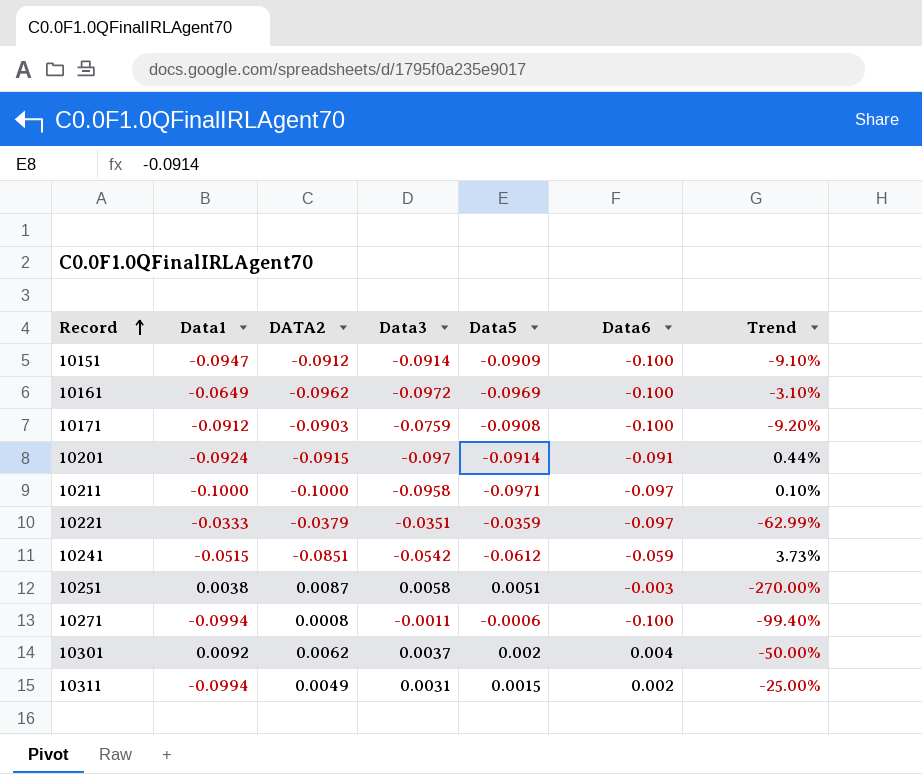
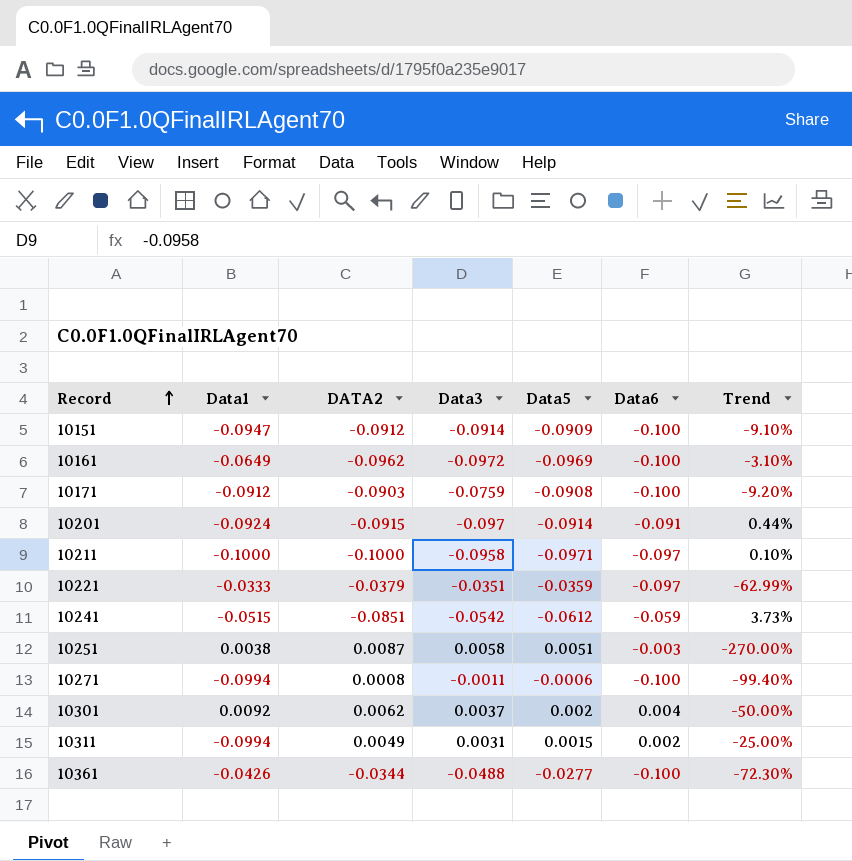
row 10361: none -> -0.0426 | -0.0344 | -0.0488 | -0.0277 | -0.100 | -72.30%

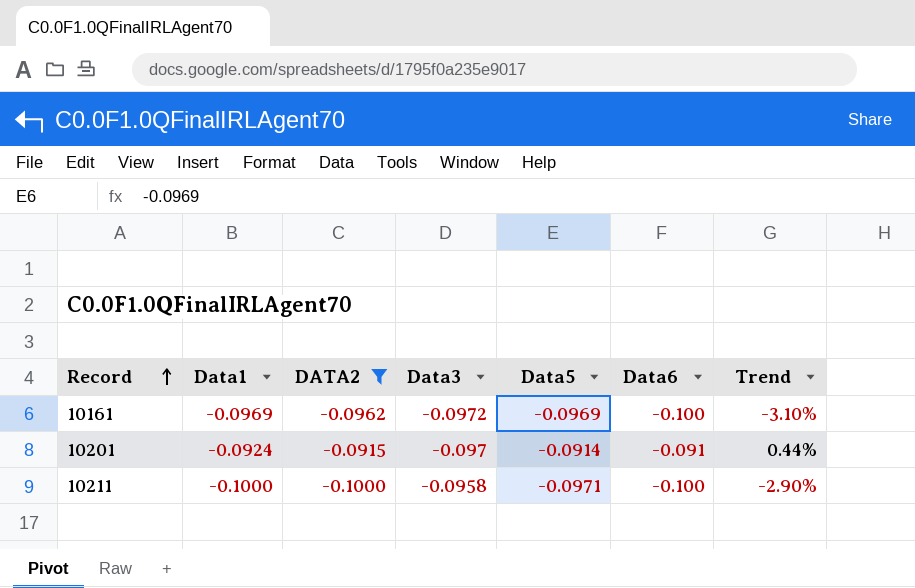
filter: none -> DATA2 <= -0.0915
10161 | Data1: -0.0649 -> -0.0969
10211 | Data6: -0.097 -> -0.100
10211 | Trend: 0.10% -> -2.90%

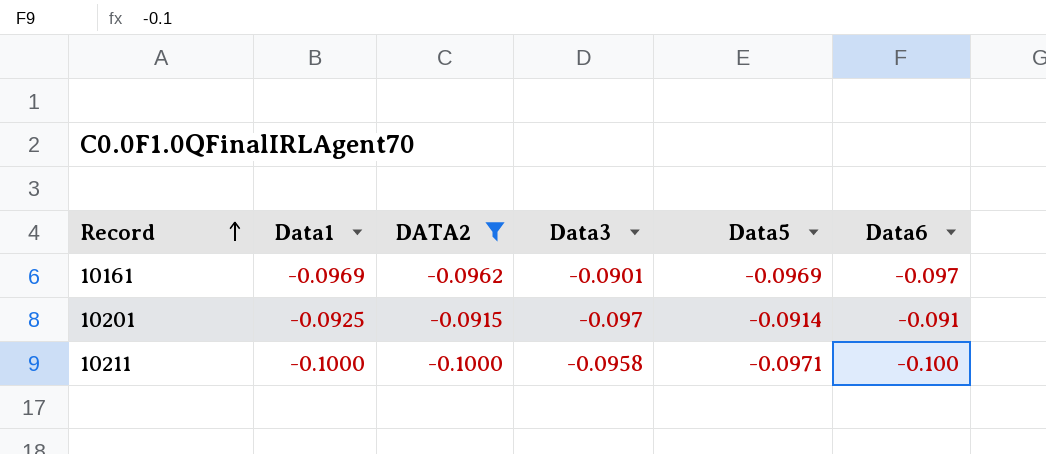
column Trend | formula: ([Data5] - [Data6]) / [Data6] -> none
10161 | Data3: -0.0972 -> -0.0901
10161 | Data6: -0.100 -> -0.097
10201 | Data1: -0.0924 -> -0.0925

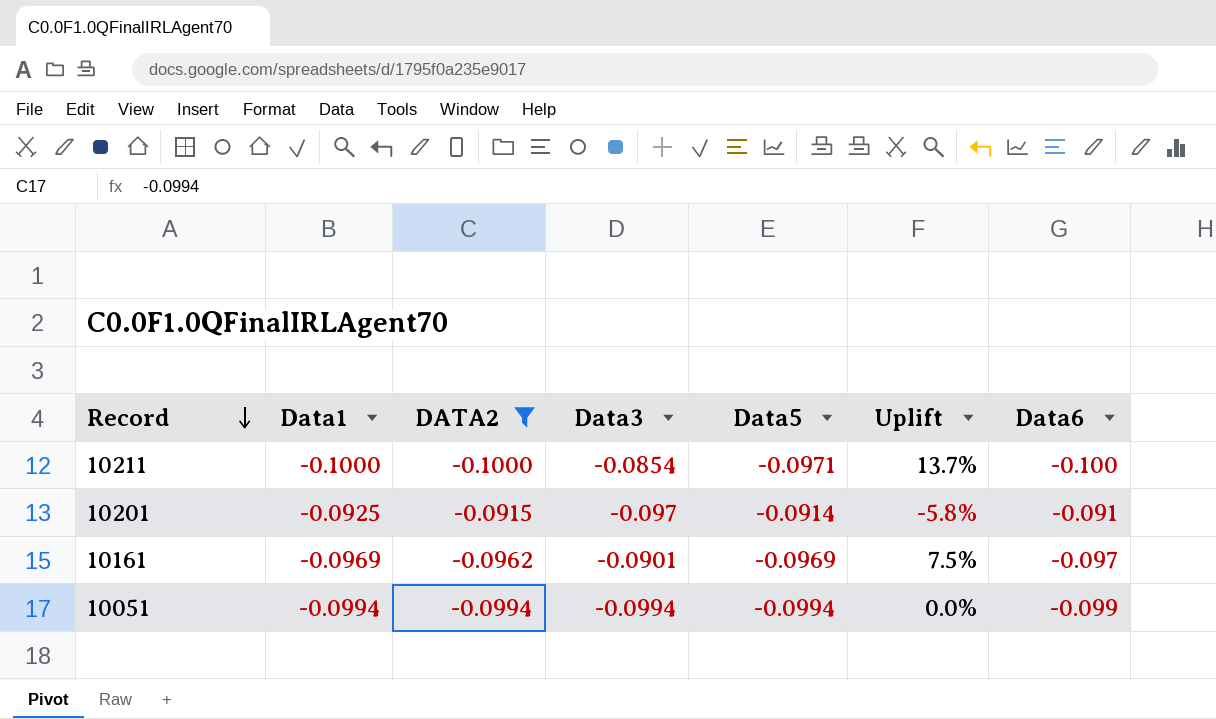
row order: Record ascending -> Record descending
column Uplift | formula: none -> ([Data5] - [Data3]) / [Data3]
10211 | Data3: -0.0958 -> -0.0854
row 10051: none -> -0.0994 | -0.0994 | -0.0994 | -0.0994 | 0.0% | -0.099

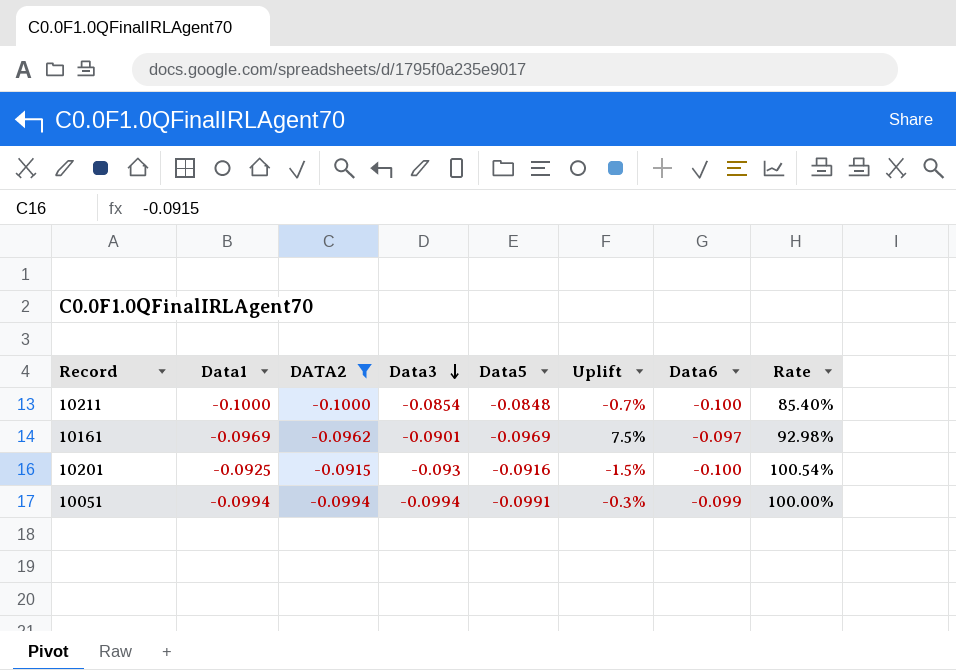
row order: Record descending -> Data3 descending
column Rate | formula: none -> [Data3] / [Data1]
10211 | Data5: -0.0971 -> -0.0848
10211 | Uplift: 13.7% -> -0.7%
10201 | Data3: -0.097 -> -0.093
10201 | Data5: -0.0914 -> -0.0916
10201 | Uplift: -5.8% -> -1.5%
10201 | Data6: -0.091 -> -0.100
10051 | Data5: -0.0994 -> -0.0991
10051 | Uplift: 0.0% -> -0.3%

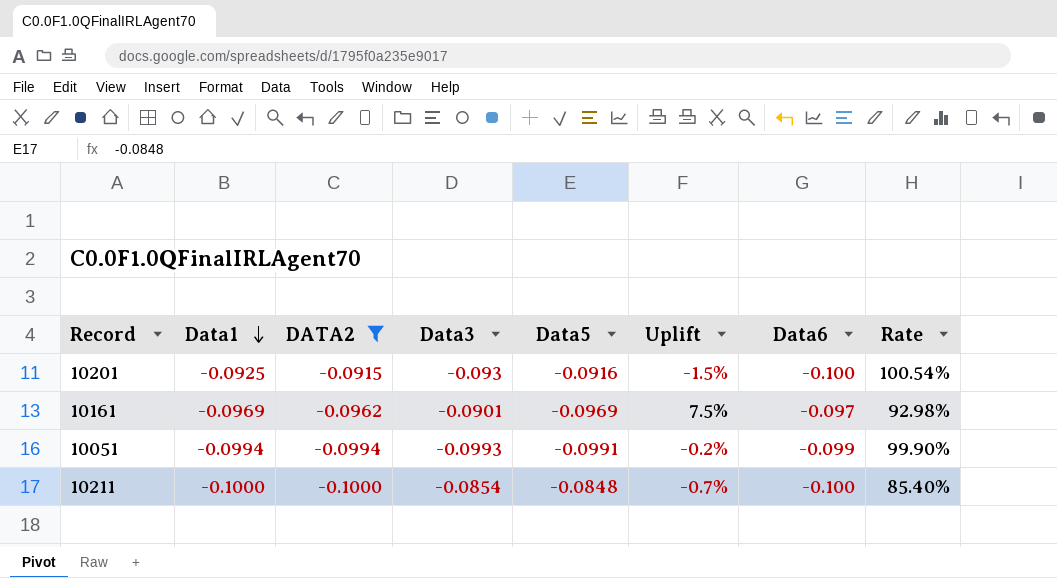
row order: Data3 descending -> Data1 descending
10051 | Data3: -0.0994 -> -0.0993
10051 | Uplift: -0.3% -> -0.2%
10051 | Rate: 100.00% -> 99.90%

